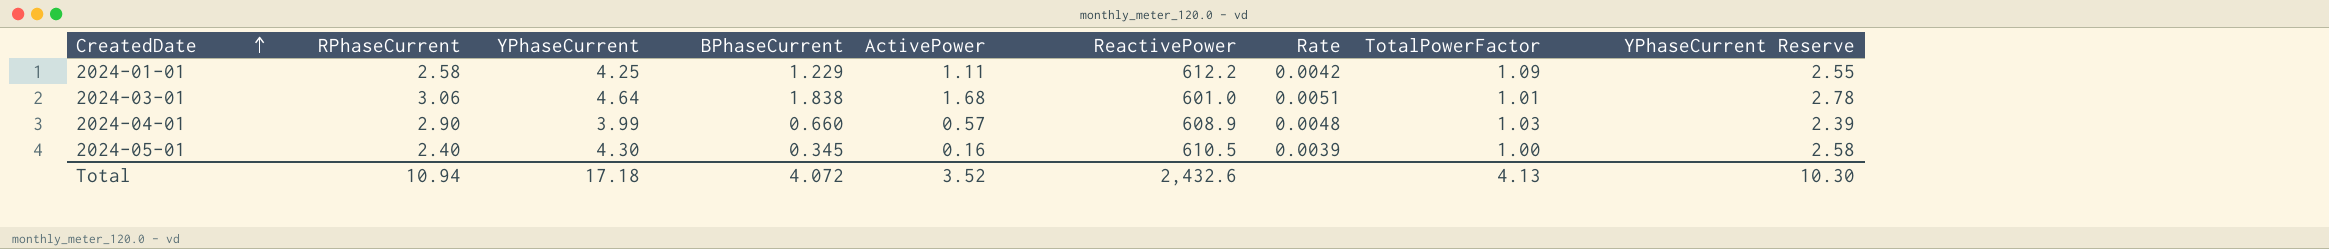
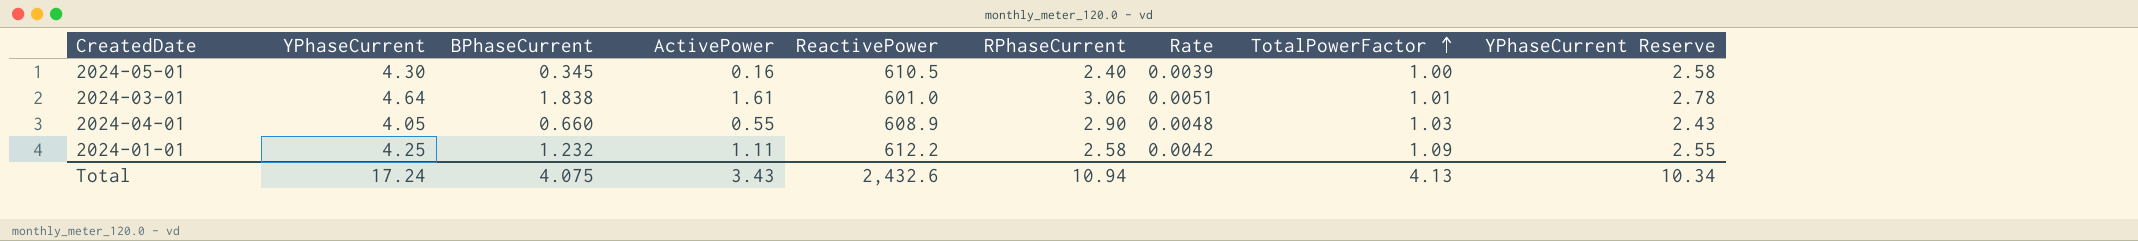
row order: CreatedDate ascending -> TotalPowerFactor ascending
column RPhaseCurrent | position: 2 -> 6
2024-03-01 | ActivePower: 1.68 -> 1.61
2024-04-01 | YPhaseCurrent: 3.99 -> 4.05
2024-04-01 | ActivePower: 0.57 -> 0.55
2024-04-01 | YPhaseCurrent Reserve: 2.39 -> 2.43
2024-01-01 | BPhaseCurrent: 1.229 -> 1.232
Total | YPhaseCurrent: 17.18 -> 17.24
Total | BPhaseCurrent: 4.072 -> 4.075
Total | ActivePower: 3.52 -> 3.43
Total | YPhaseCurrent Reserve: 10.30 -> 10.34

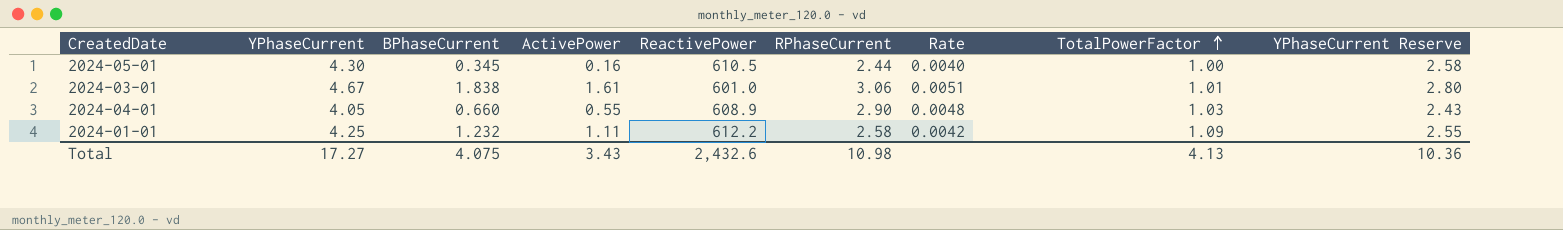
2024-05-01 | RPhaseCurrent: 2.40 -> 2.44
2024-05-01 | Rate: 0.0039 -> 0.0040
2024-03-01 | YPhaseCurrent: 4.64 -> 4.67
2024-03-01 | YPhaseCurrent Reserve: 2.78 -> 2.80
Total | YPhaseCurrent: 17.24 -> 17.27
Total | RPhaseCurrent: 10.94 -> 10.98
Total | YPhaseCurrent Reserve: 10.34 -> 10.36

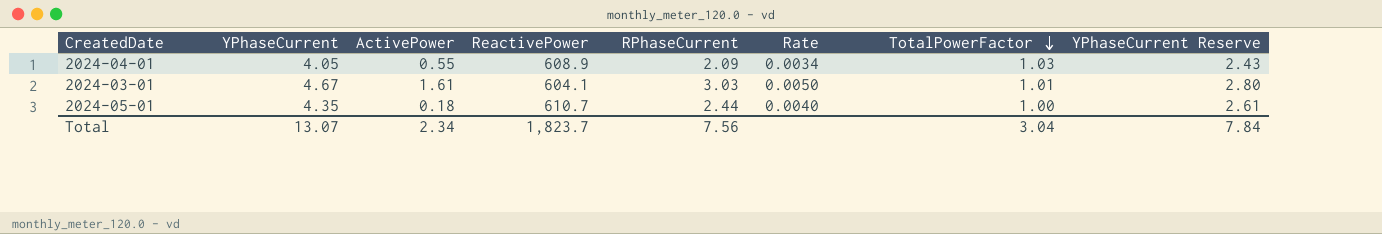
row order: TotalPowerFactor ascending -> TotalPowerFactor descending
column BPhaseCurrent | position: 3 -> none
row 2024-01-01: 4.25 | 1.232 | 1.11 | 612.2 | 2.58 | 0.0042 | 1.09 | 2.55 -> none
2024-04-01 | RPhaseCurrent: 2.90 -> 2.09
2024-04-01 | Rate: 0.0048 -> 0.0034
2024-03-01 | ReactivePower: 601.0 -> 604.1
2024-03-01 | RPhaseCurrent: 3.06 -> 3.03
2024-03-01 | Rate: 0.0051 -> 0.0050
2024-05-01 | YPhaseCurrent: 4.30 -> 4.35
2024-05-01 | ActivePower: 0.16 -> 0.18
2024-05-01 | ReactivePower: 610.5 -> 610.7
2024-05-01 | YPhaseCurrent Reserve: 2.58 -> 2.61
Total | YPhaseCurrent: 17.27 -> 13.07
Total | ActivePower: 3.43 -> 2.34
Total | ReactivePower: 2,432.6 -> 1,823.7
Total | RPhaseCurrent: 10.98 -> 7.56
Total | TotalPowerFactor: 4.13 -> 3.04
Total | YPhaseCurrent Reserve: 10.36 -> 7.84

